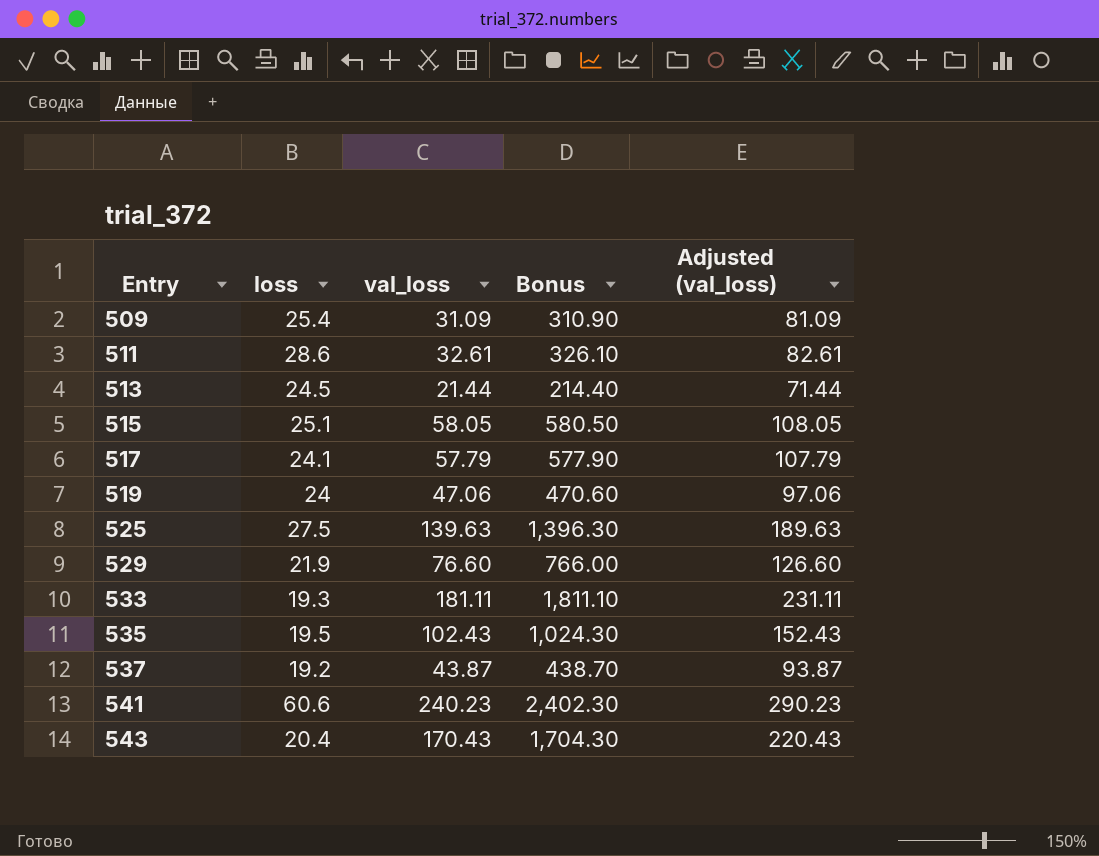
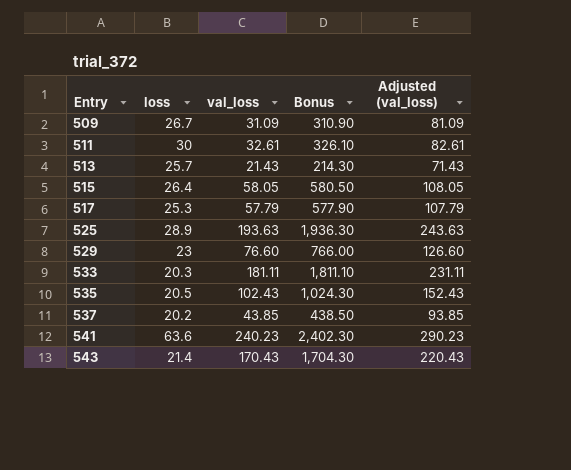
row 519: 24 | 47.06 | 470.60 | 97.06 -> none
509 | loss: 25.4 -> 26.7
511 | loss: 28.6 -> 30
513 | loss: 24.5 -> 25.7
513 | val_loss: 21.44 -> 21.43
513 | Bonus: 214.40 -> 214.30
513 | Adjusted (val_loss): 71.44 -> 71.43
515 | loss: 25.1 -> 26.4
517 | loss: 24.1 -> 25.3
525 | loss: 27.5 -> 28.9
525 | val_loss: 139.63 -> 193.63
525 | Bonus: 1,396.30 -> 1,936.30
525 | Adjusted (val_loss): 189.63 -> 243.63
529 | loss: 21.9 -> 23
533 | loss: 19.3 -> 20.3
535 | loss: 19.5 -> 20.5
537 | loss: 19.2 -> 20.2
537 | val_loss: 43.87 -> 43.85
537 | Bonus: 438.70 -> 438.50
537 | Adjusted (val_loss): 93.87 -> 93.85
541 | loss: 60.6 -> 63.6
543 | loss: 20.4 -> 21.4

